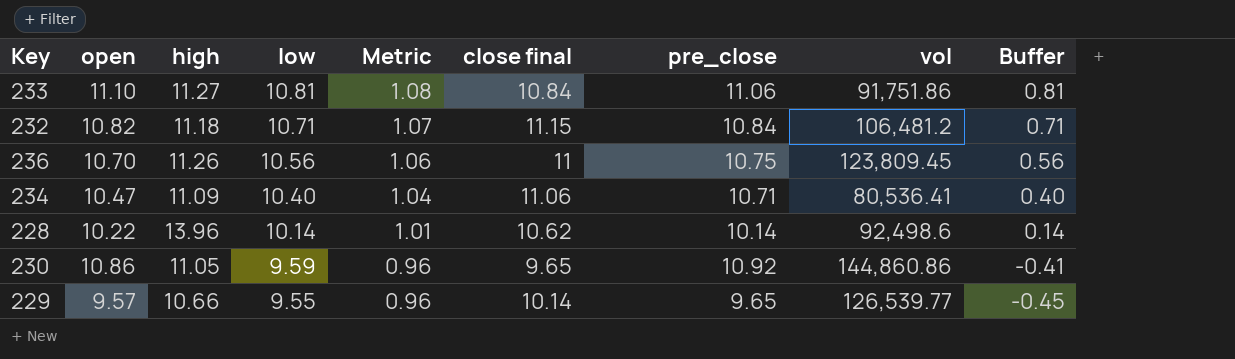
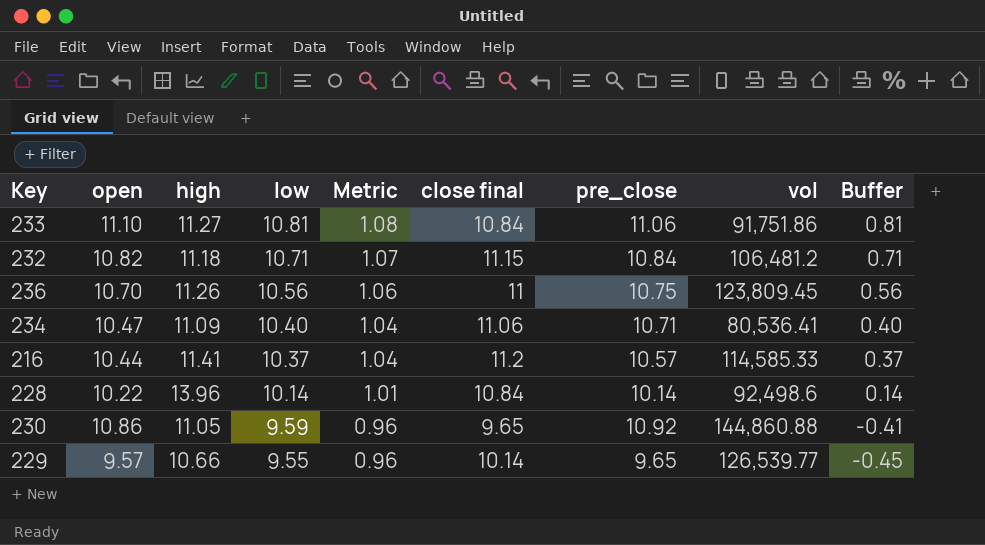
row 216: none -> 10.44 | 11.41 | 10.37 | 1.04 | 11.2 | 10.57 | 114,585.33 | 0.37
228 | close final: 10.62 -> 10.84
230 | vol: 144,860.86 -> 144,860.88

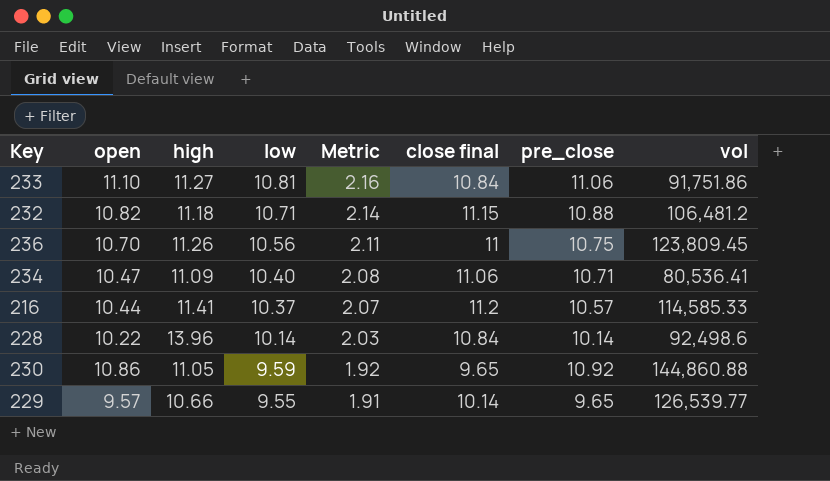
column Buffer | formula: [low] - 10 -> none
column Metric | formula: [low] * 0.1 -> [low] * 0.2
232 | pre_close: 10.84 -> 10.88

